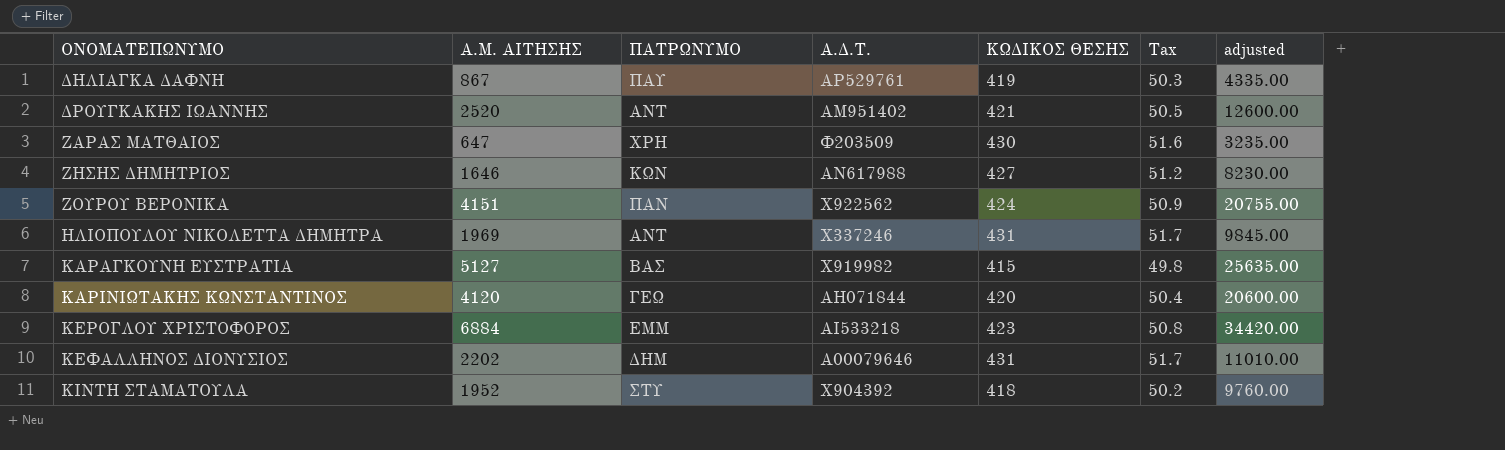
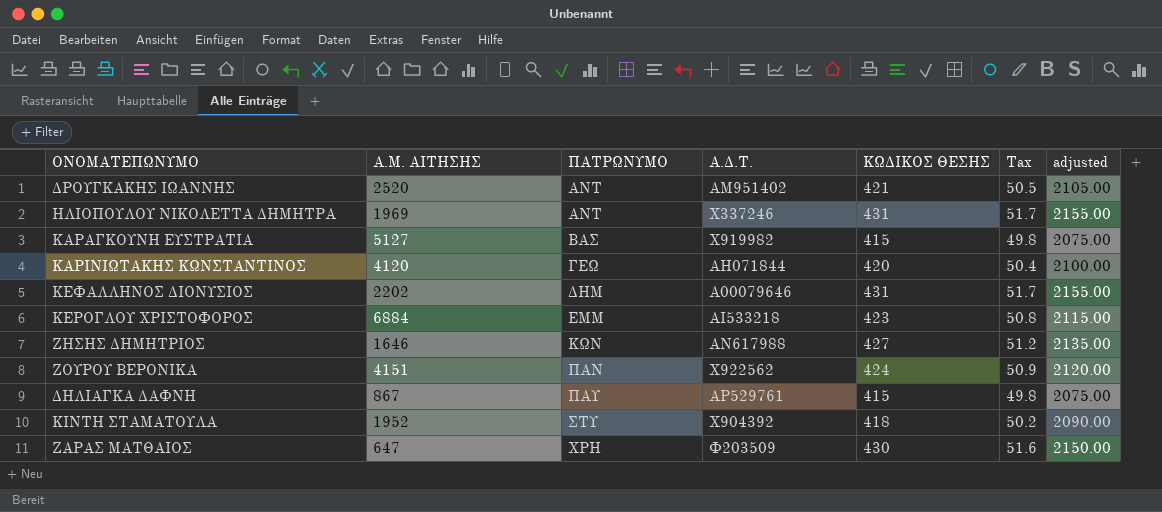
row order: ΟΝΟΜΑΤΕΠΩΝΥΜΟ ascending -> ΠΑΤΡΩΝΥΜΟ ascending
column adjusted | formula: [Α.Μ. ΑΙΤΗΣΗΣ] * 5 -> [ΚΩΔΙΚΟΣ ΘΕΣΗΣ] * 5
ΔΗΛΙΑΓΚΑ ΔΑΦΝΗ | ΚΩΔΙΚΟΣ ΘΕΣΗΣ: 419 -> 415
ΔΗΛΙΑΓΚΑ ΔΑΦΝΗ | Tax: 50.3 -> 49.8

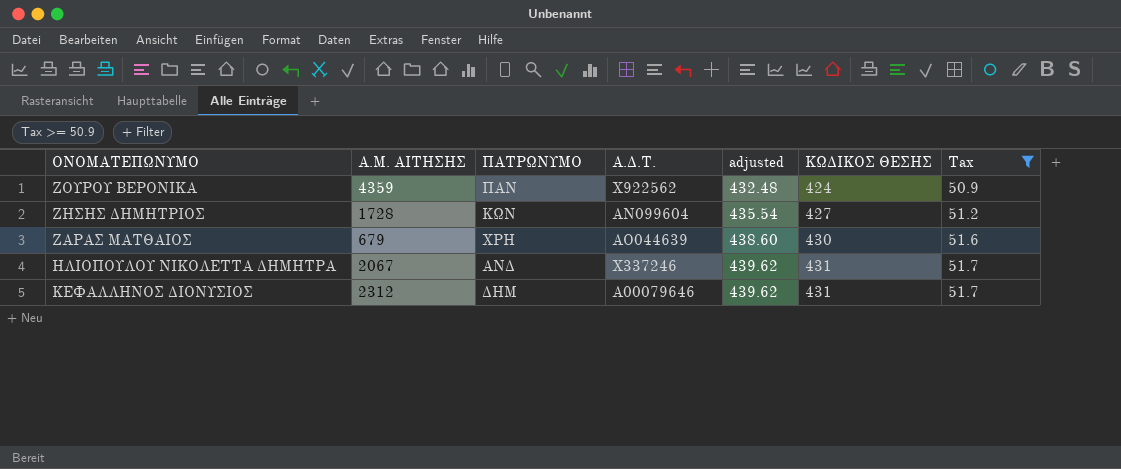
filter: none -> Tax >= 50.9
row order: ΠΑΤΡΩΝΥΜΟ ascending -> adjusted ascending
column adjusted | formula: [ΚΩΔΙΚΟΣ ΘΕΣΗΣ] * 5 -> [ΚΩΔΙΚΟΣ ΘΕΣΗΣ] * 1.02
column adjusted | position: 7 -> 5
ΖΟΥΡΟΥ ΒΕΡΟΝΙΚΑ | Α.Μ. ΑΙΤΗΣΗΣ: 4151 -> 4359
ΖΗΣΗΣ ΔΗΜΗΤΡΙΟΣ | Α.Μ. ΑΙΤΗΣΗΣ: 1646 -> 1728
ΖΗΣΗΣ ΔΗΜΗΤΡΙΟΣ | Α.Δ.Τ.: ΑΝ617988 -> ΑΝ099604
ΖΑΡΑΣ ΜΑΤΘΑΙΟΣ | Α.Μ. ΑΙΤΗΣΗΣ: 647 -> 679
ΖΑΡΑΣ ΜΑΤΘΑΙΟΣ | Α.Δ.Τ.: Φ203509 -> ΑΟ044639
ΗΛΙΟΠΟΥΛΟΥ ΝΙΚΟΛΕΤΤΑ ΔΗΜΗΤΡΑ | Α.Μ. ΑΙΤΗΣΗΣ: 1969 -> 2067
ΗΛΙΟΠΟΥΛΟΥ ΝΙΚΟΛΕΤΤΑ ΔΗΜΗΤΡΑ | ΠΑΤΡΩΝΥΜΟ: ΑΝΤ -> ΑΝΔ
ΚΕΦΑΛΛΗΝΟΣ ΔΙΟΝΥΣΙΟΣ | Α.Μ. ΑΙΤΗΣΗΣ: 2202 -> 2312

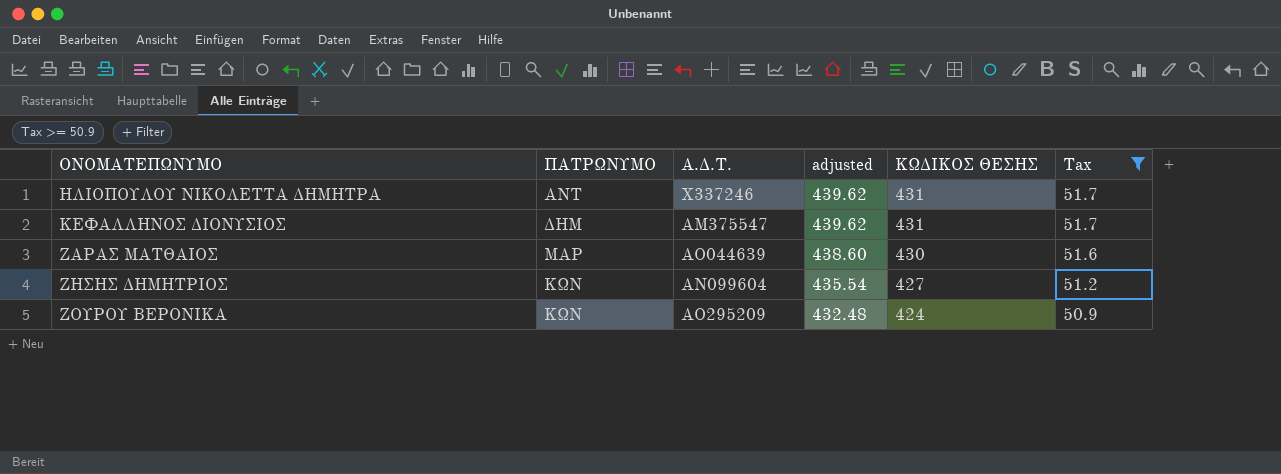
row order: adjusted ascending -> adjusted descending
column Α.Μ. ΑΙΤΗΣΗΣ | position: 2 -> none
ΗΛΙΟΠΟΥΛΟΥ ΝΙΚΟΛΕΤΤΑ ΔΗΜΗΤΡΑ | ΠΑΤΡΩΝΥΜΟ: ΑΝΔ -> ΑΝΤ
ΚΕΦΑΛΛΗΝΟΣ ΔΙΟΝΥΣΙΟΣ | Α.Δ.Τ.: Α00079646 -> ΑΜ375547
ΖΑΡΑΣ ΜΑΤΘΑΙΟΣ | ΠΑΤΡΩΝΥΜΟ: ΧΡΗ -> ΜΑΡ
ΖΟΥΡΟΥ ΒΕΡΟΝΙΚΑ | ΠΑΤΡΩΝΥΜΟ: ΠΑΝ -> ΚΩΝ
ΖΟΥΡΟΥ ΒΕΡΟΝΙΚΑ | Α.Δ.Τ.: Χ922562 -> ΑΟ295209

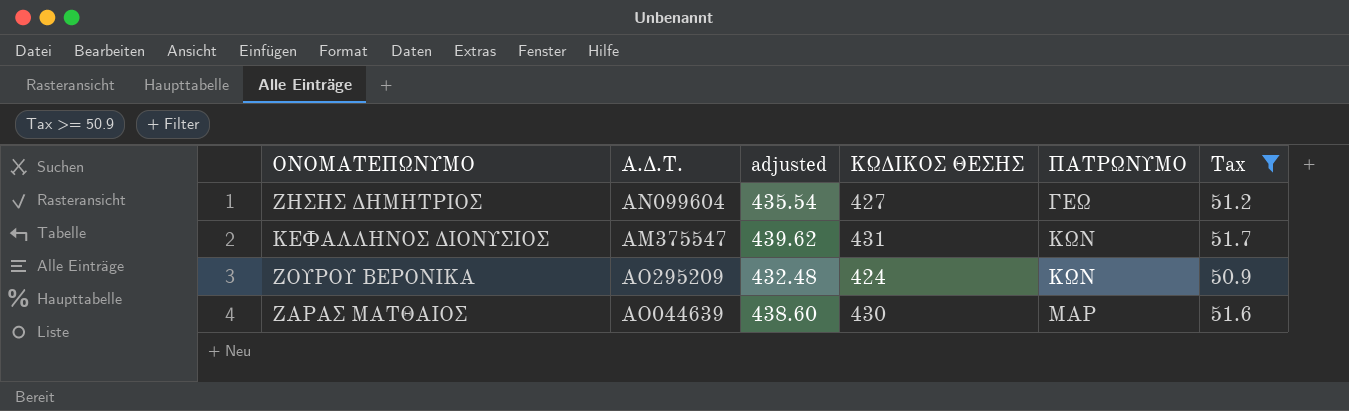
row order: adjusted descending -> ΠΑΤΡΩΝΥΜΟ ascending
column ΠΑΤΡΩΝΥΜΟ | position: 2 -> 5
row ΗΛΙΟΠΟΥΛΟΥ ΝΙΚΟΛΕΤΤΑ ΔΗΜΗΤΡΑ: ΑΝΤ | Χ337246 | 439.62 | 431 | 51.7 -> none
ΖΗΣΗΣ ΔΗΜΗΤΡΙΟΣ | ΠΑΤΡΩΝΥΜΟ: ΚΩΝ -> ΓΕΩ
ΚΕΦΑΛΛΗΝΟΣ ΔΙΟΝΥΣΙΟΣ | ΠΑΤΡΩΝΥΜΟ: ΔΗΜ -> ΚΩΝ

